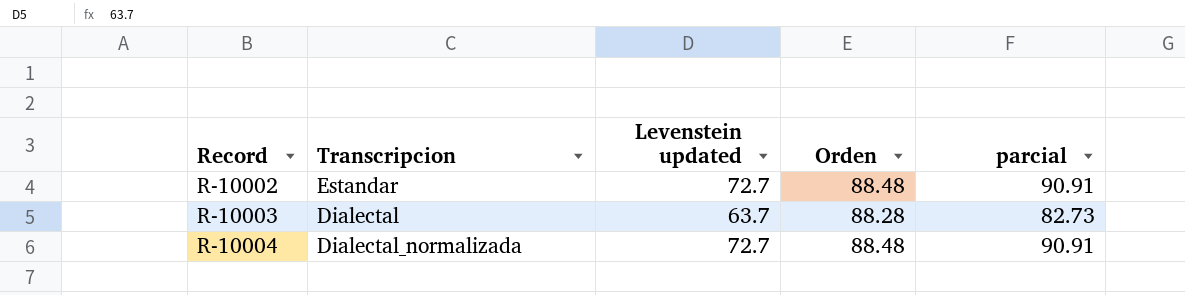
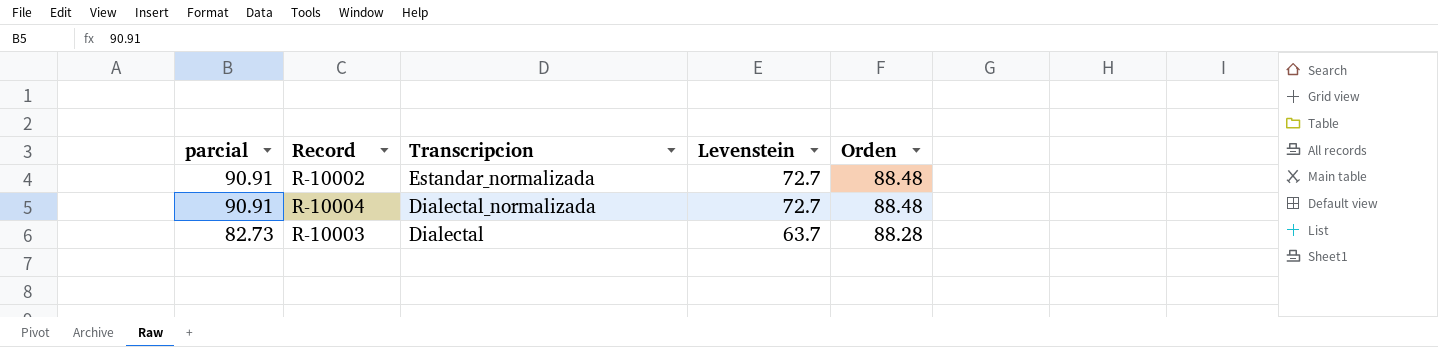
row order: Record ascending -> parcial descending
column parcial | position: 5 -> 1
column name: Levenstein updated -> Levenstein
R-10002 | Transcripcion: Estandar -> Estandar_normalizada

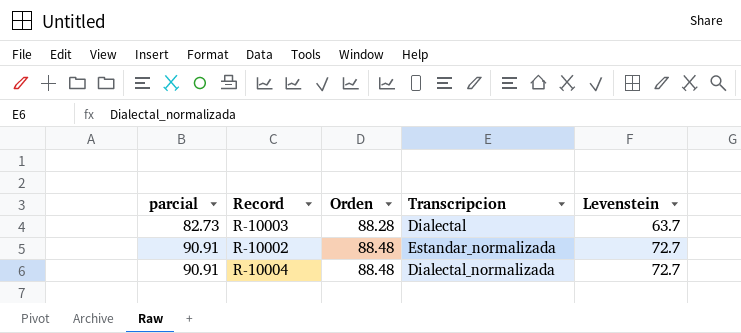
row order: parcial descending -> parcial ascending
column Orden | position: 5 -> 3

